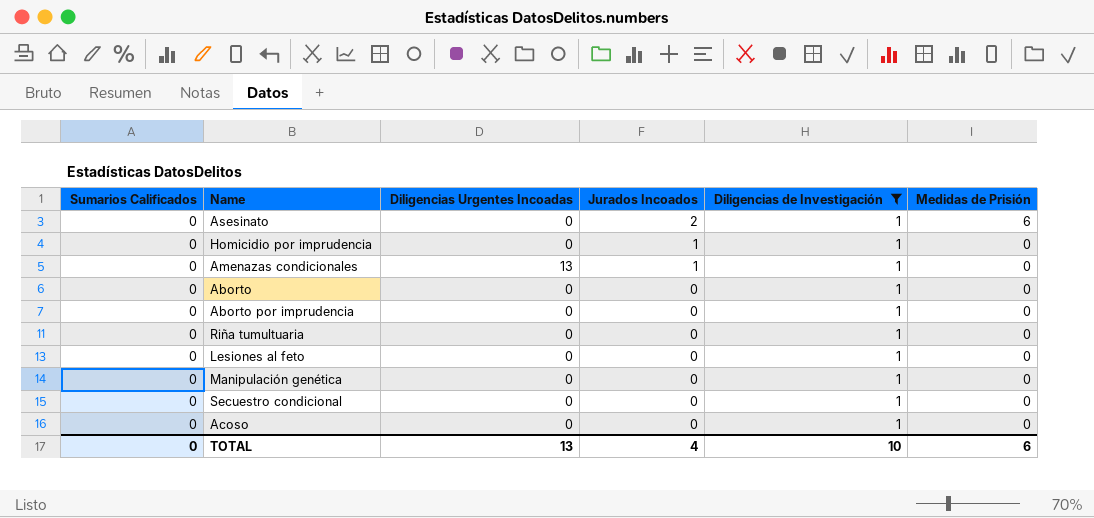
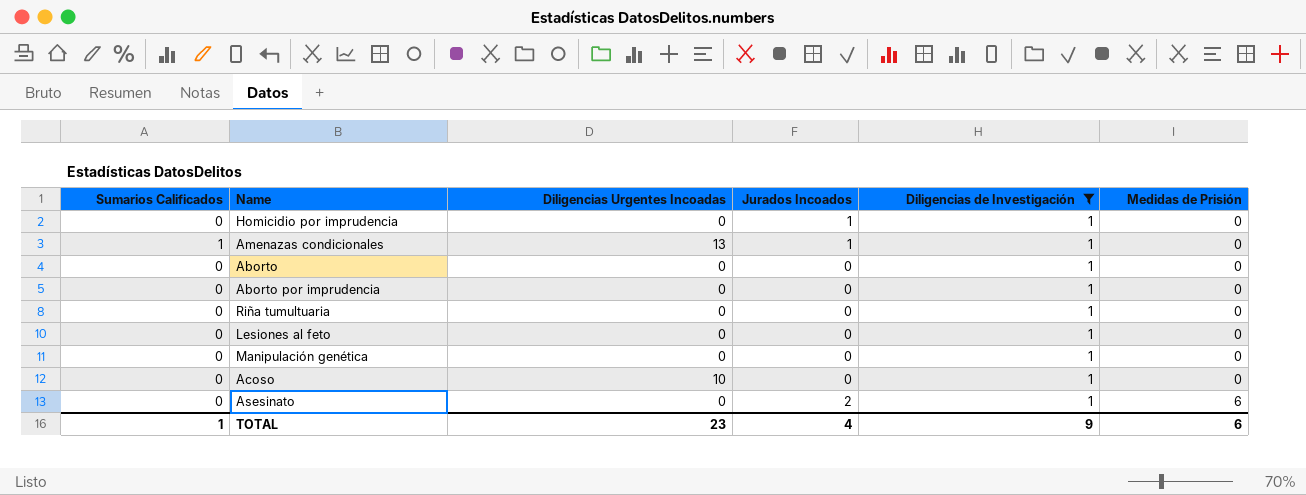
row order: Jurados Incoados descending -> Medidas de Prisión ascending
row Secuestro condicional: 0 | 0 | 0 | 1 | 0 -> none
Amenazas condicionales | Sumarios Calificados: 0 -> 1
Acoso | Diligencias Urgentes Incoadas: 0 -> 10
TOTAL | Sumarios Calificados: 0 -> 1
TOTAL | Diligencias Urgentes Incoadas: 13 -> 23
TOTAL | Diligencias de Investigación: 10 -> 9

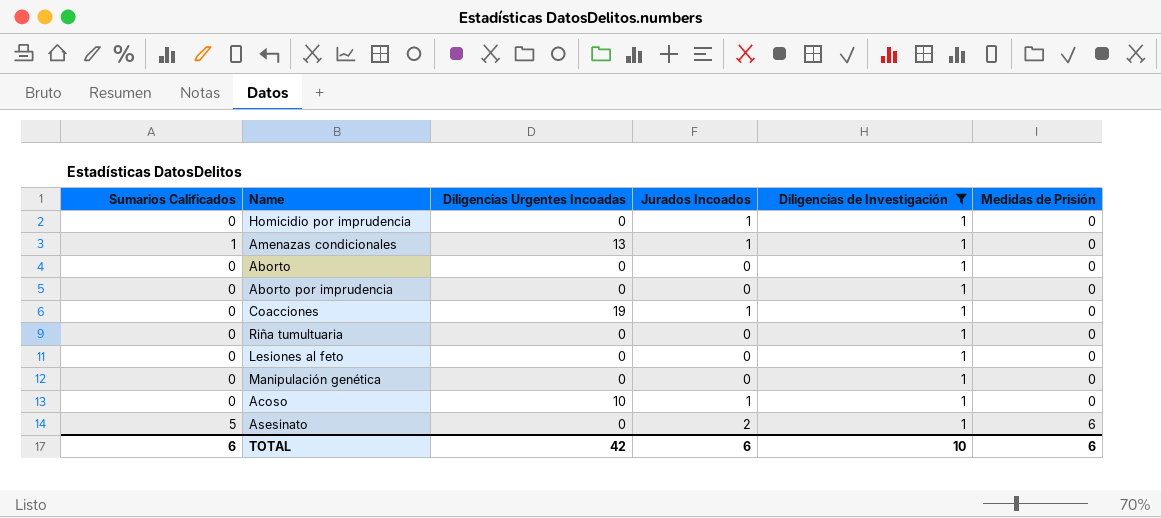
row Coacciones: none -> 0 | 19 | 1 | 1 | 0
Acoso | Jurados Incoados: 0 -> 1
Asesinato | Sumarios Calificados: 0 -> 5
TOTAL | Sumarios Calificados: 1 -> 6
TOTAL | Diligencias Urgentes Incoadas: 23 -> 42
TOTAL | Jurados Incoados: 4 -> 6
TOTAL | Diligencias de Investigación: 9 -> 10

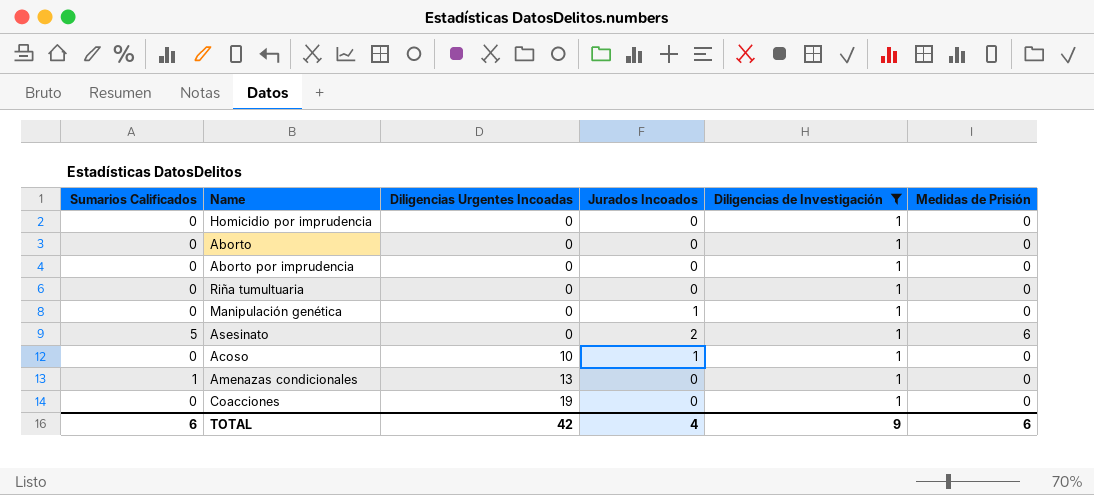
row order: Medidas de Prisión ascending -> Diligencias Urgentes Incoadas ascending
row Lesiones al feto: 0 | 0 | 0 | 1 | 0 -> none
Homicidio por imprudencia | Jurados Incoados: 1 -> 0
Manipulación genética | Jurados Incoados: 0 -> 1
Amenazas condicionales | Jurados Incoados: 1 -> 0
Coacciones | Jurados Incoados: 1 -> 0
TOTAL | Jurados Incoados: 6 -> 4
TOTAL | Diligencias de Investigación: 10 -> 9

